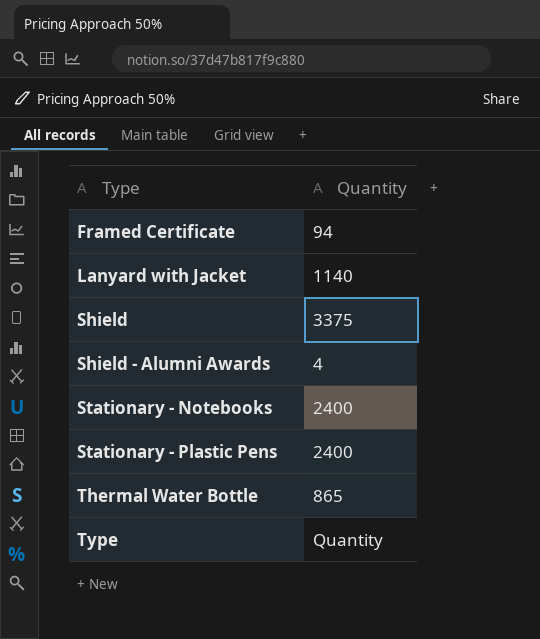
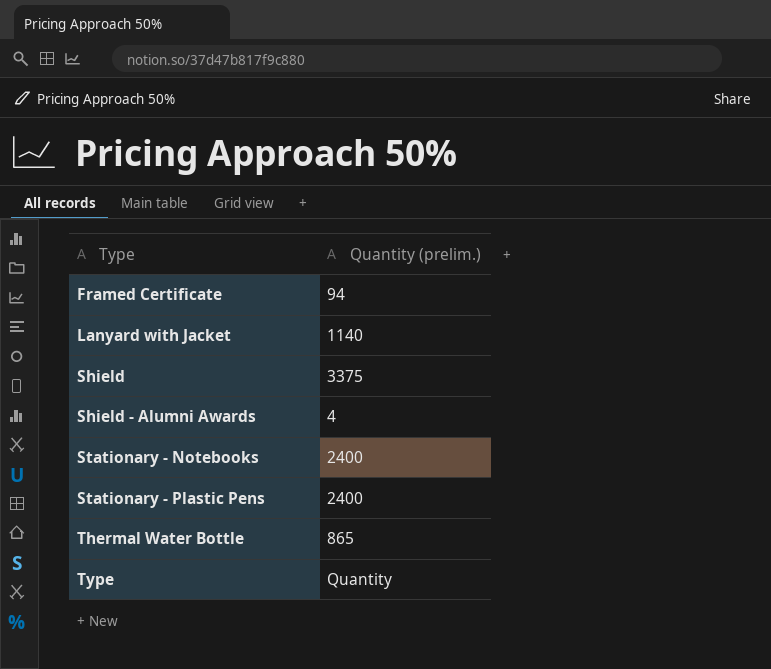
column name: Quantity -> Quantity (prelim.)

